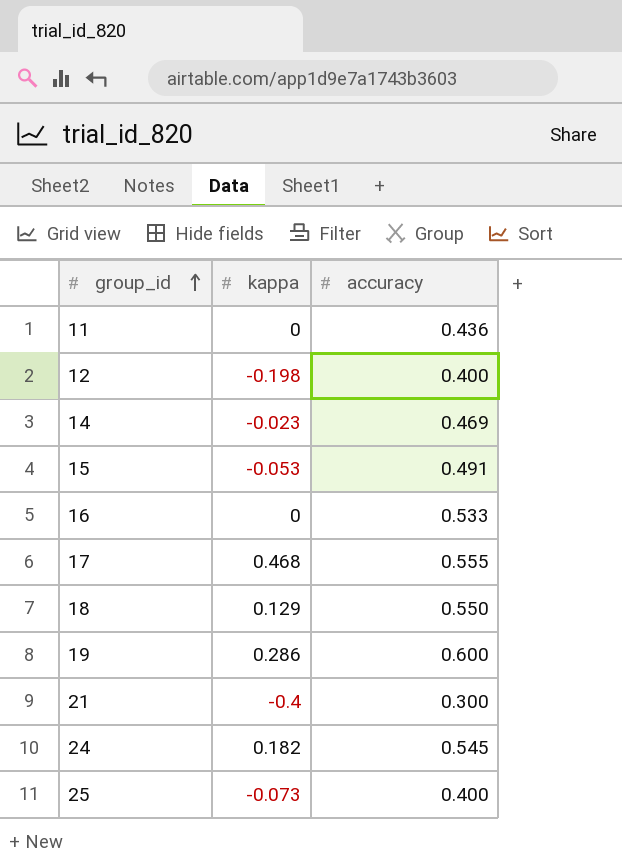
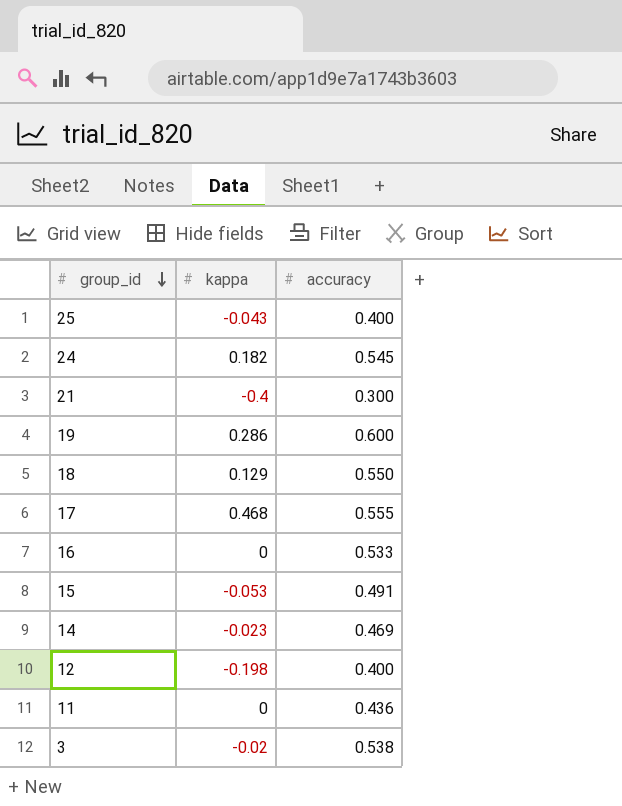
row order: group_id ascending -> group_id descending
25 | kappa: -0.073 -> -0.043
row 3: none -> -0.02 | 0.538

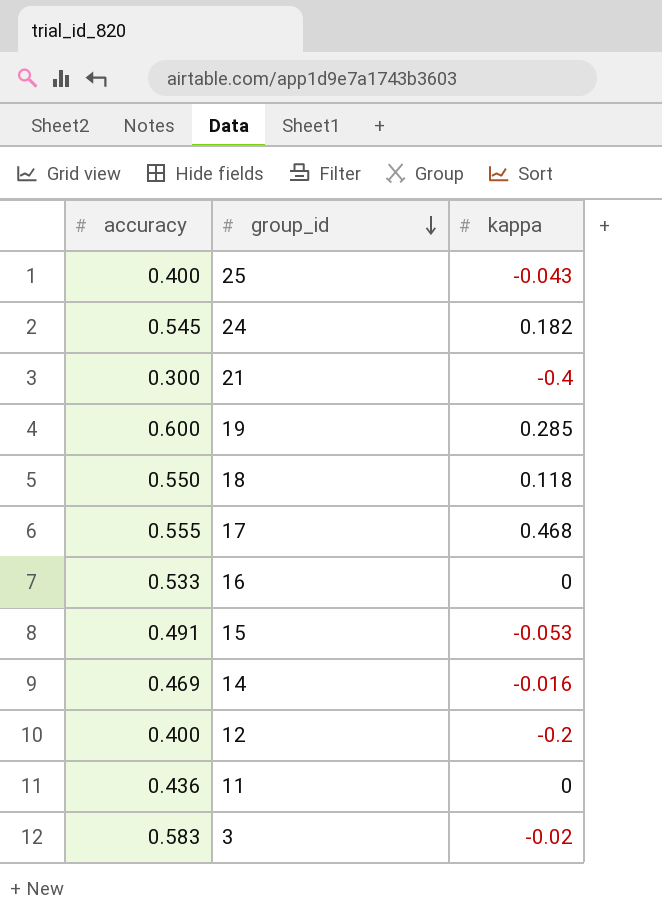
column accuracy | position: 3 -> 1
19 | kappa: 0.286 -> 0.285
18 | kappa: 0.129 -> 0.118
14 | kappa: -0.023 -> -0.016
12 | kappa: -0.198 -> -0.2
3 | accuracy: 0.538 -> 0.583

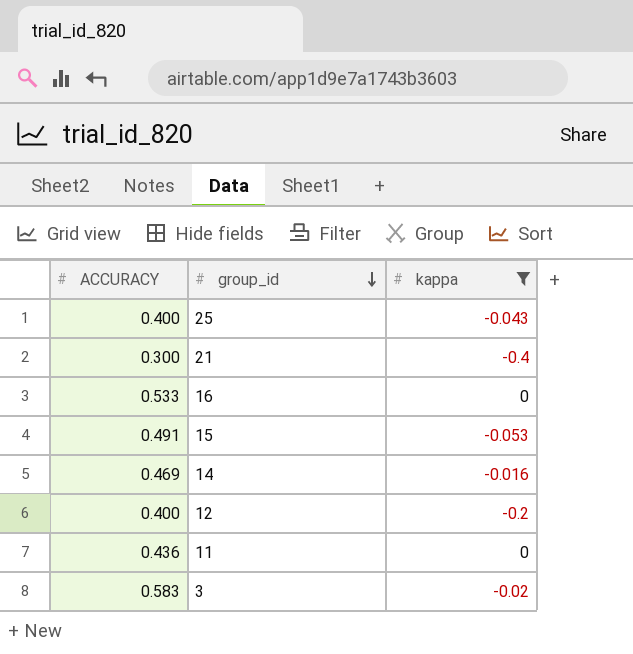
filter: none -> kappa <= 0
column name: accuracy -> ACCURACY

